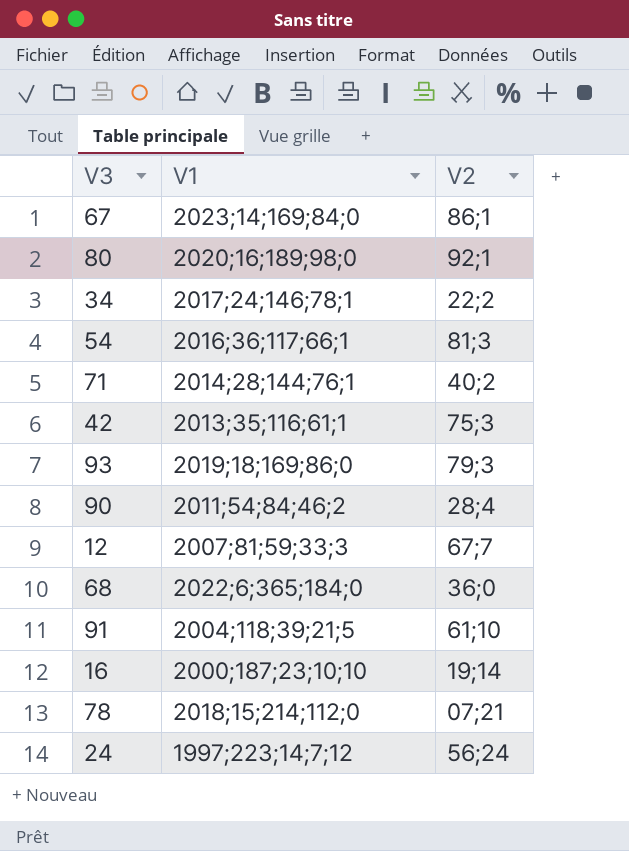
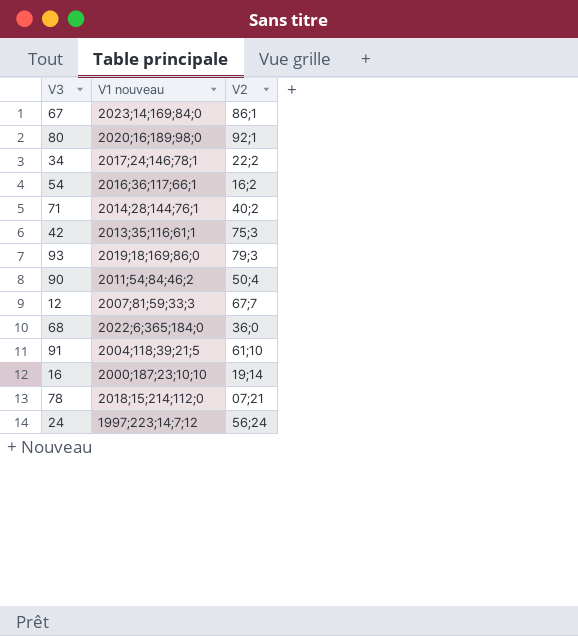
column name: V1 -> V1 nouveau
54 | V2: 81;3 -> 16;2
90 | V2: 28;4 -> 50;4

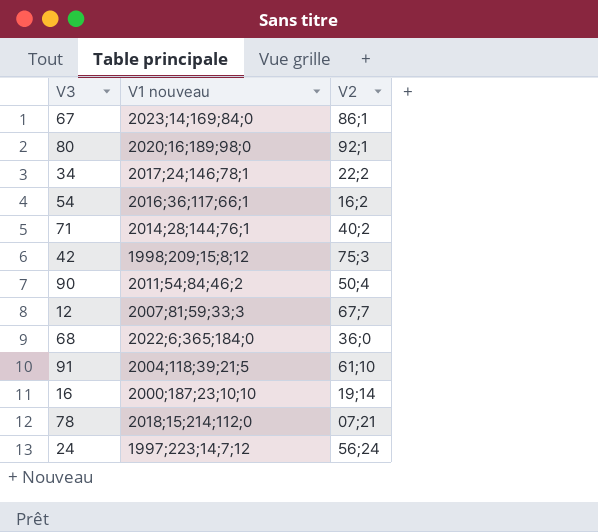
row 93: 2019;18;169;86;0 | 79;3 -> none
42 | V1 nouveau: 2013;35;116;61;1 -> 1998;209;15;8;12

